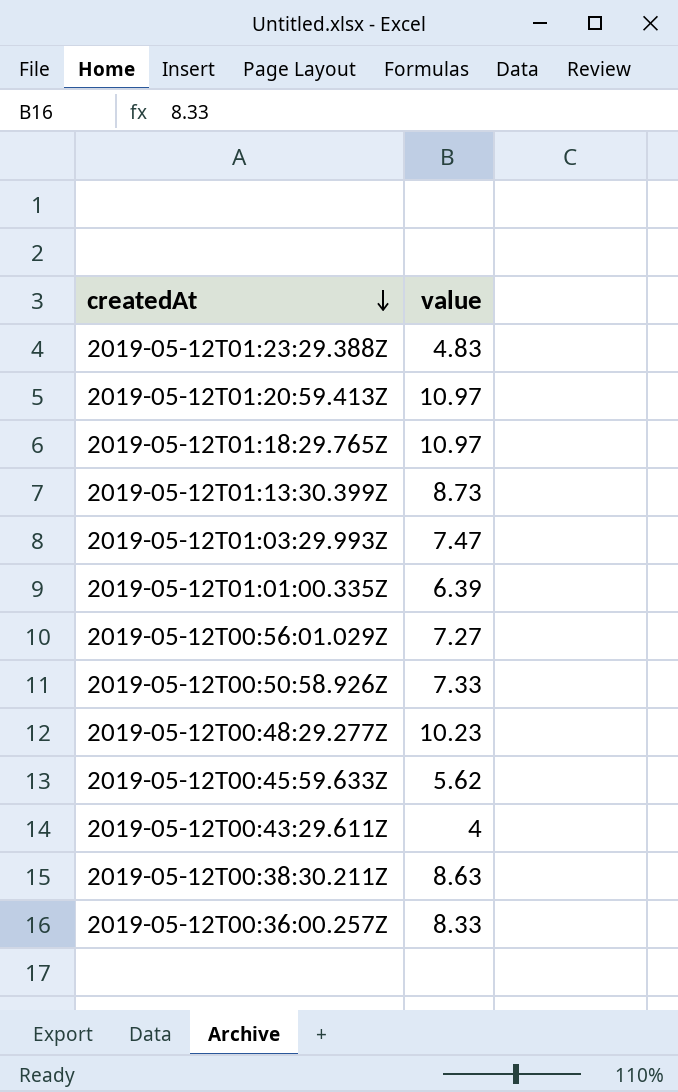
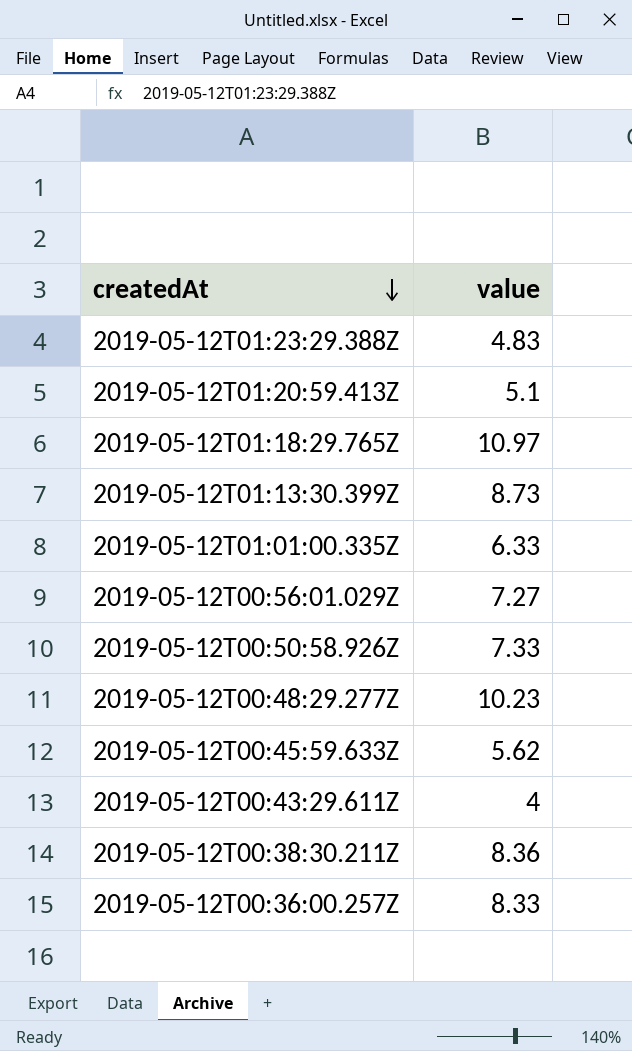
row 2019-05-12T01:03:29.993Z: 7.47 -> none
2019-05-12T01:20:59.413Z | value: 10.97 -> 5.1
2019-05-12T01:01:00.335Z | value: 6.39 -> 6.33
2019-05-12T00:38:30.211Z | value: 8.63 -> 8.36

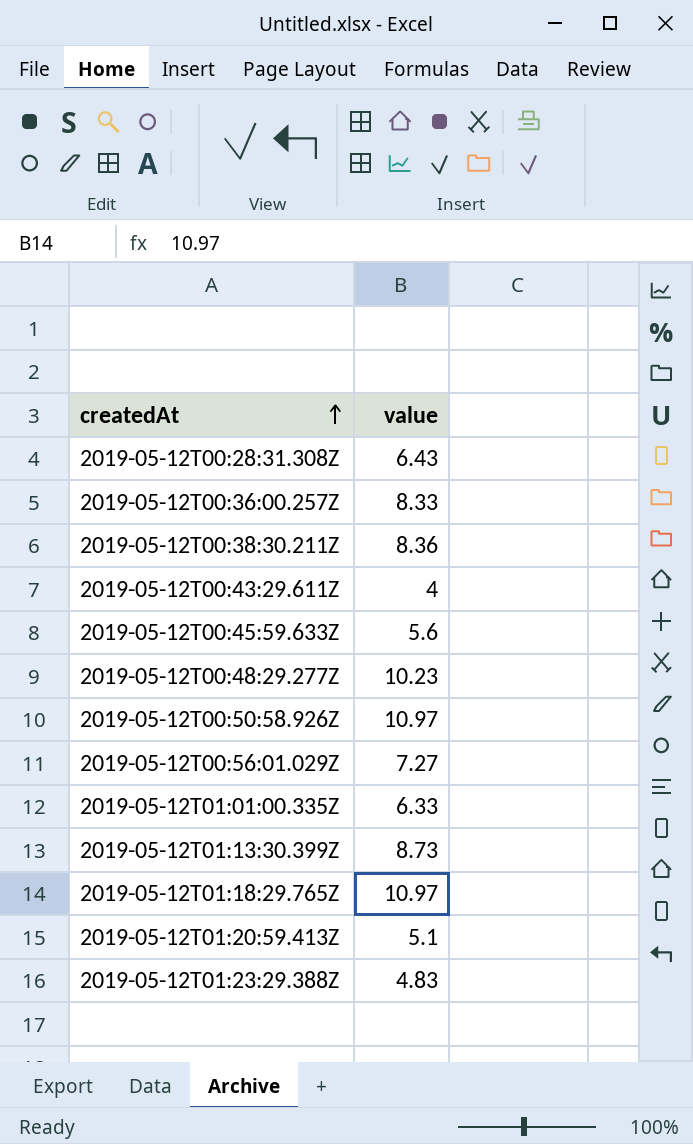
row order: createdAt descending -> createdAt ascending
row 2019-05-12T00:28:31.308Z: none -> 6.43
2019-05-12T00:45:59.633Z | value: 5.62 -> 5.6
2019-05-12T00:50:58.926Z | value: 7.33 -> 10.97

